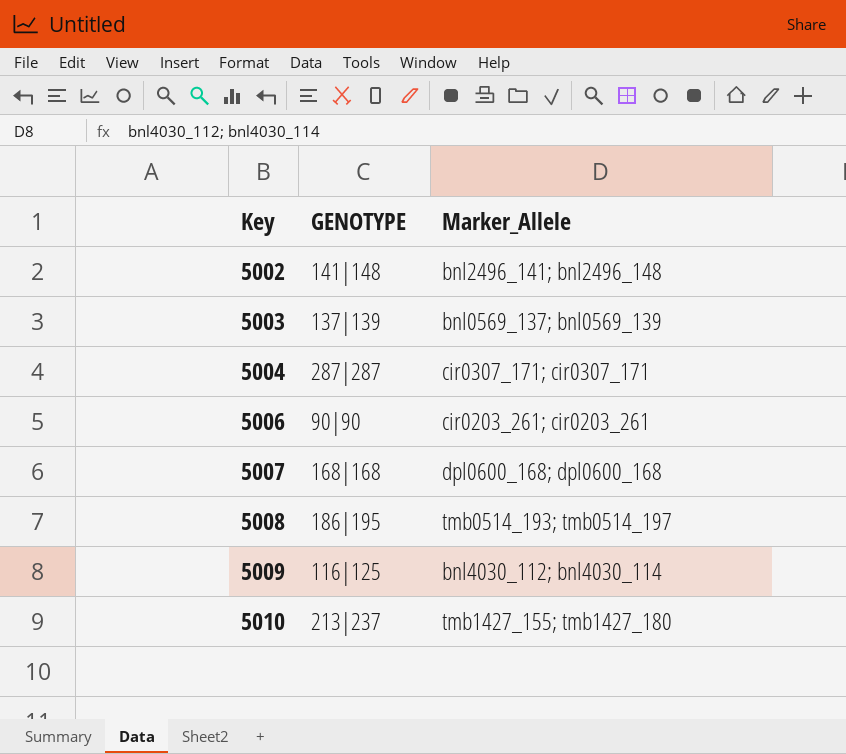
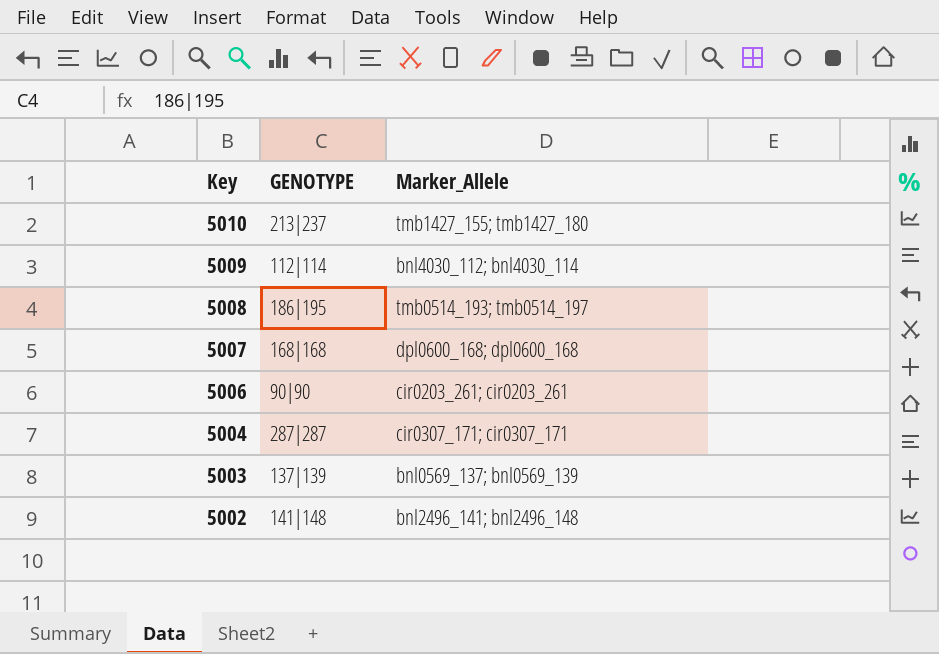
row order: Key ascending -> Key descending
5009 | GENOTYPE: 116|125 -> 112|114

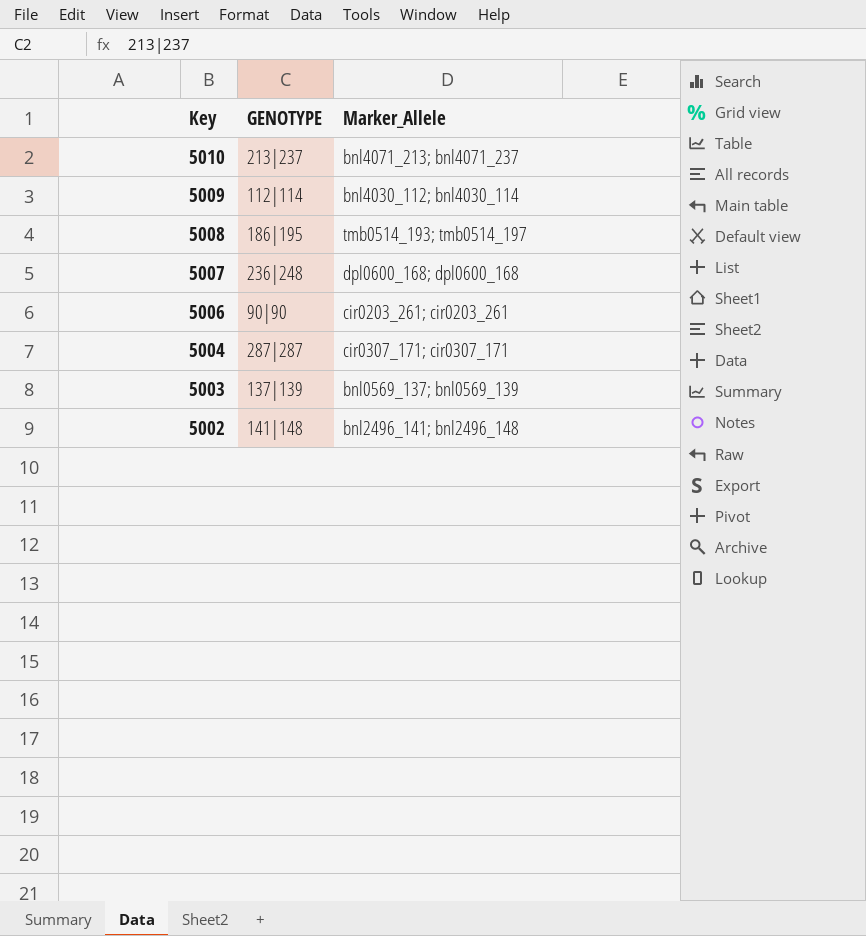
5010 | Marker_Allele: tmb1427_155; tmb1427_180 -> bnl4071_213; bnl4071_237
5007 | GENOTYPE: 168|168 -> 236|248

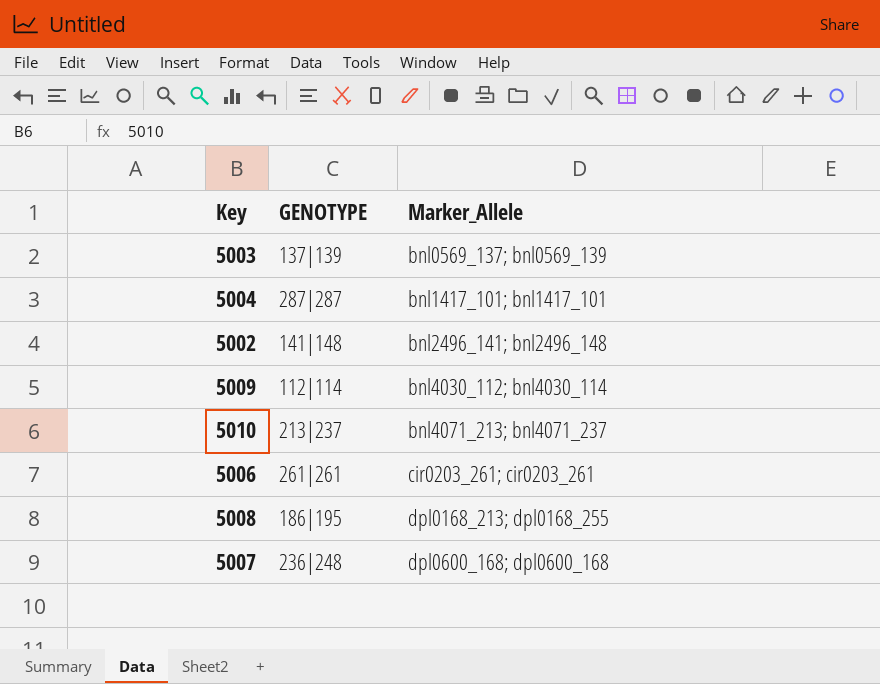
row order: Key descending -> Marker_Allele ascending
5004 | Marker_Allele: cir0307_171; cir0307_171 -> bnl1417_101; bnl1417_101
5006 | GENOTYPE: 90|90 -> 261|261
5008 | Marker_Allele: tmb0514_193; tmb0514_197 -> dpl0168_213; dpl0168_255

